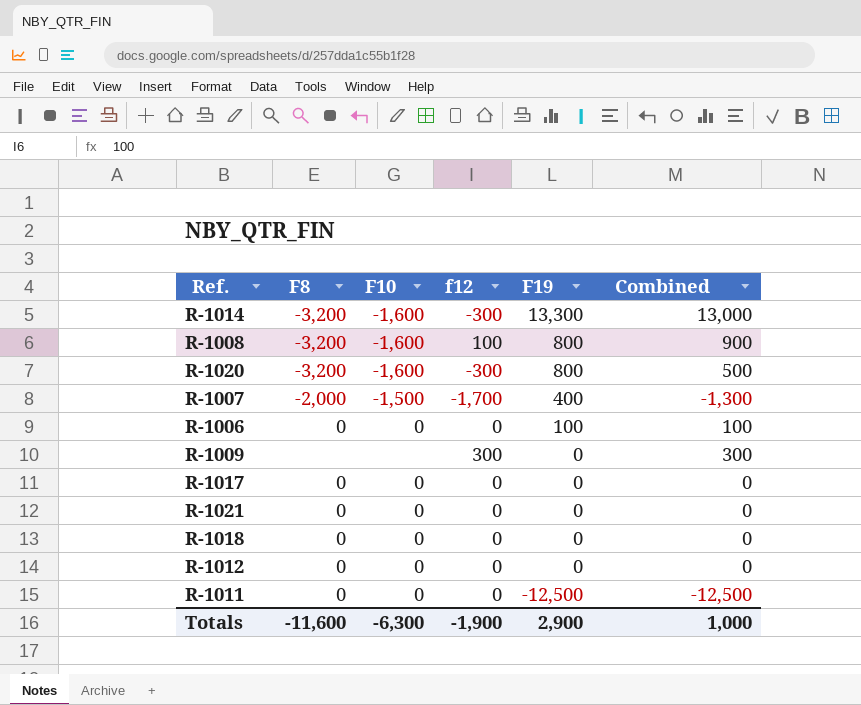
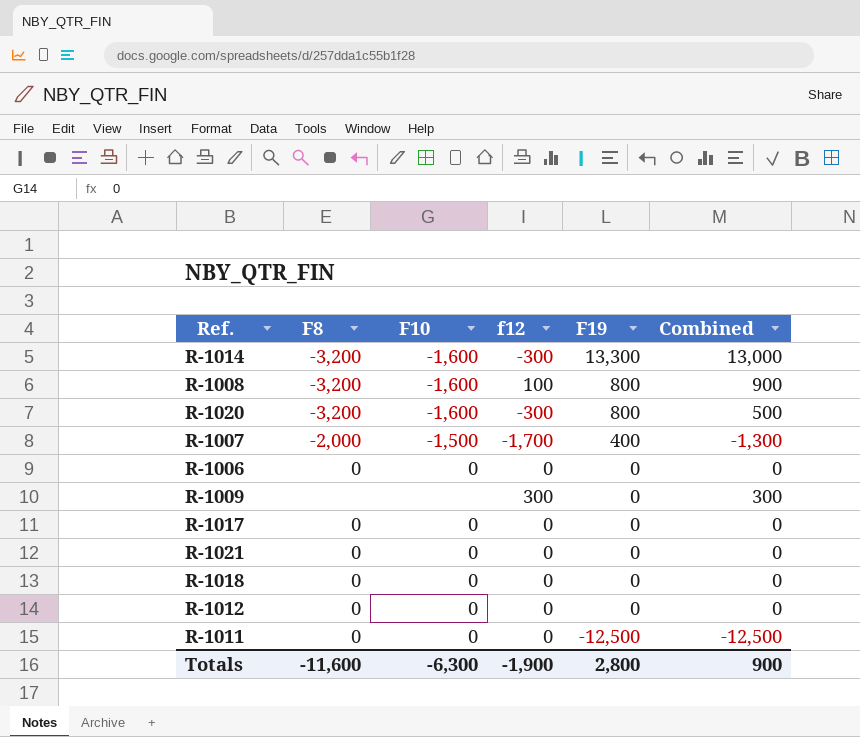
R-1006 | F19: 100 -> 0
R-1006 | Combined: 100 -> 0
Totals | F19: 2,900 -> 2,800
Totals | Combined: 1,000 -> 900

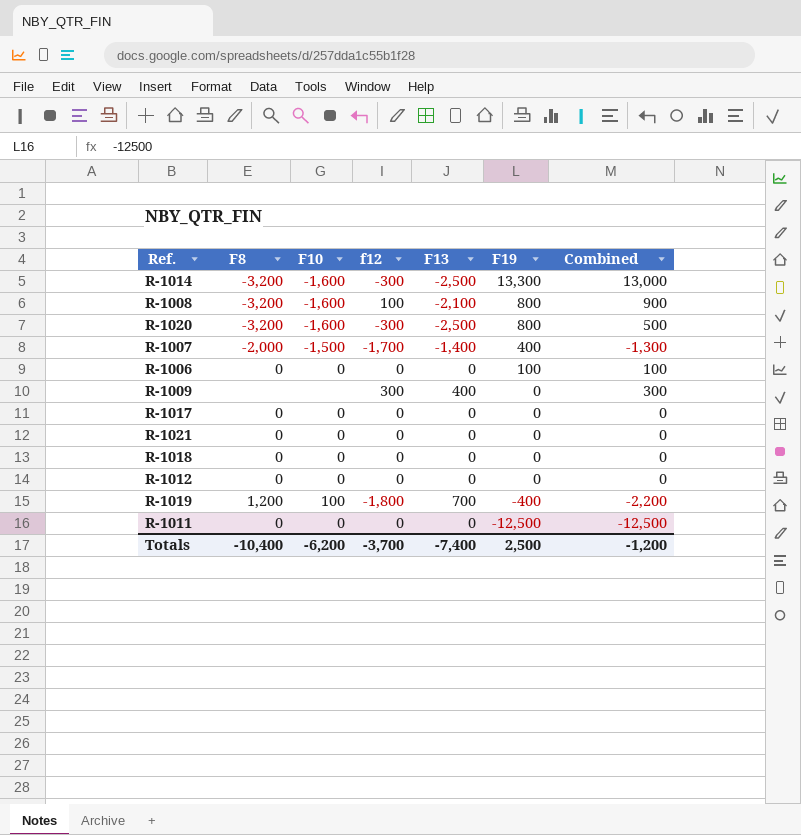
column F13 | position: none -> 5
R-1006 | F19: 0 -> 100
R-1006 | Combined: 0 -> 100
row R-1019: none -> 1,200 | 100 | -1,800 | 700 | -400 | -2,200
Totals | F8: -11,600 -> -10,400
Totals | F10: -6,300 -> -6,200
Totals | f12: -1,900 -> -3,700
Totals | F19: 2,800 -> 2,500
Totals | Combined: 900 -> -1,200

